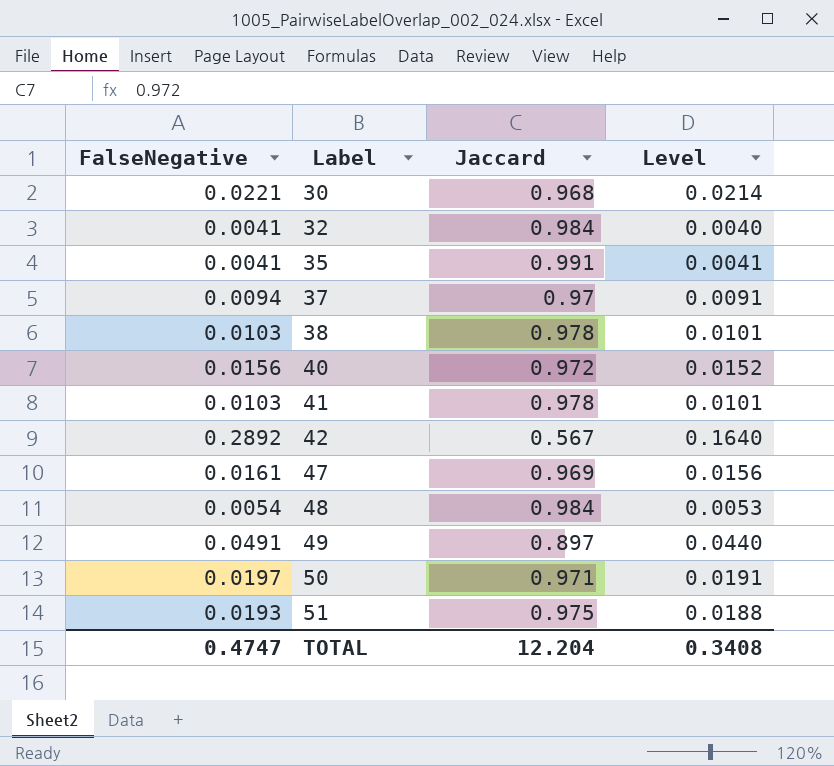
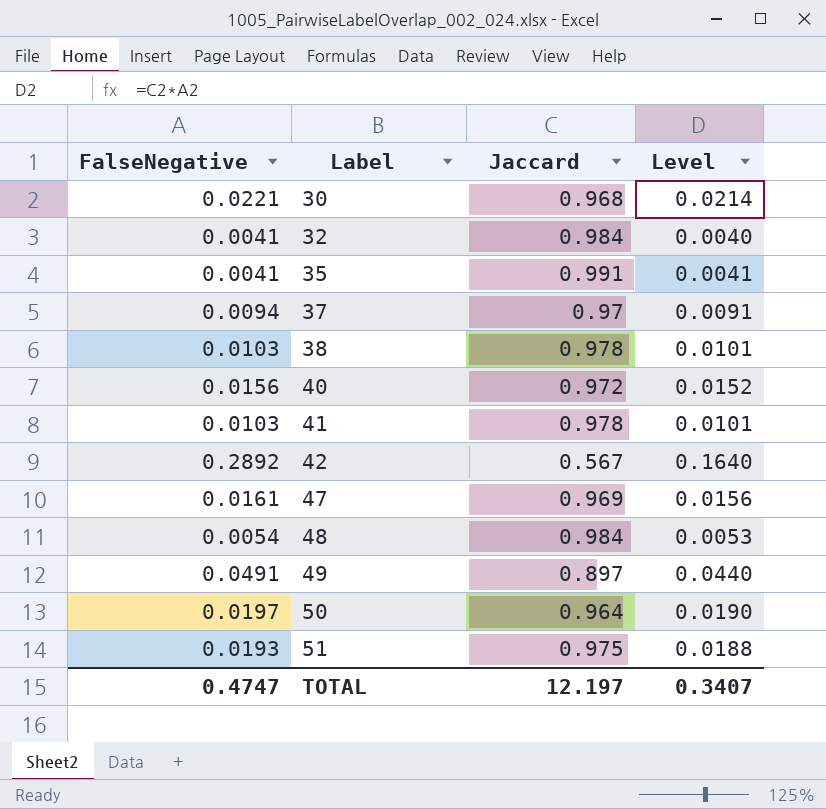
50 | Jaccard: 0.971 -> 0.964
50 | Level: 0.0191 -> 0.0190
TOTAL | Jaccard: 12.204 -> 12.197
TOTAL | Level: 0.3408 -> 0.3407

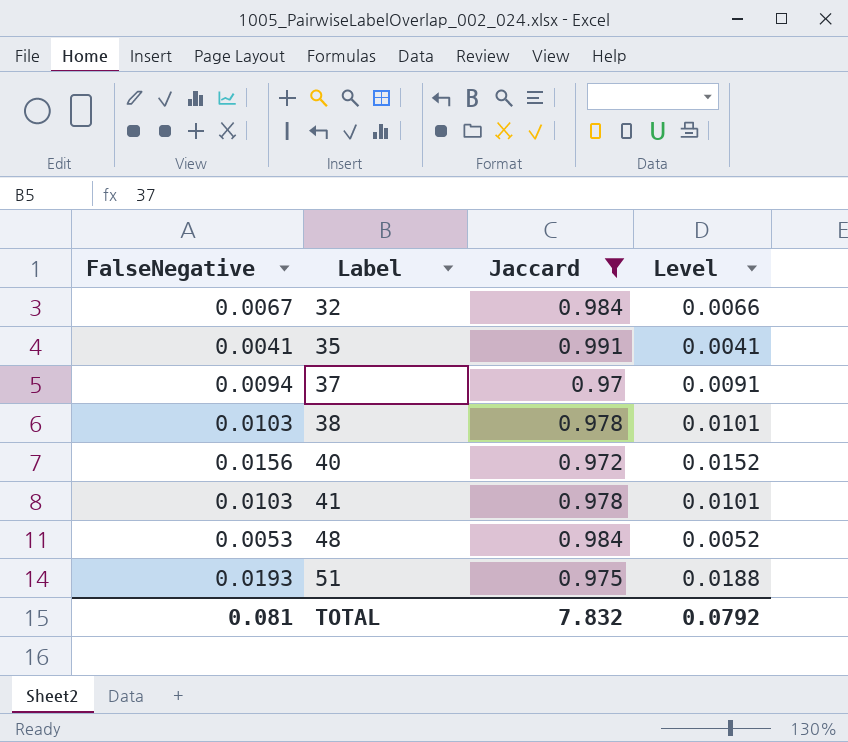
filter: none -> Jaccard >= 0.97
32 | FalseNegative: 0.0041 -> 0.0067
32 | Level: 0.0040 -> 0.0066
48 | FalseNegative: 0.0054 -> 0.0053
48 | Level: 0.0053 -> 0.0052
TOTAL | FalseNegative: 0.4747 -> 0.081
TOTAL | Jaccard: 12.197 -> 7.832
TOTAL | Level: 0.3407 -> 0.0792

